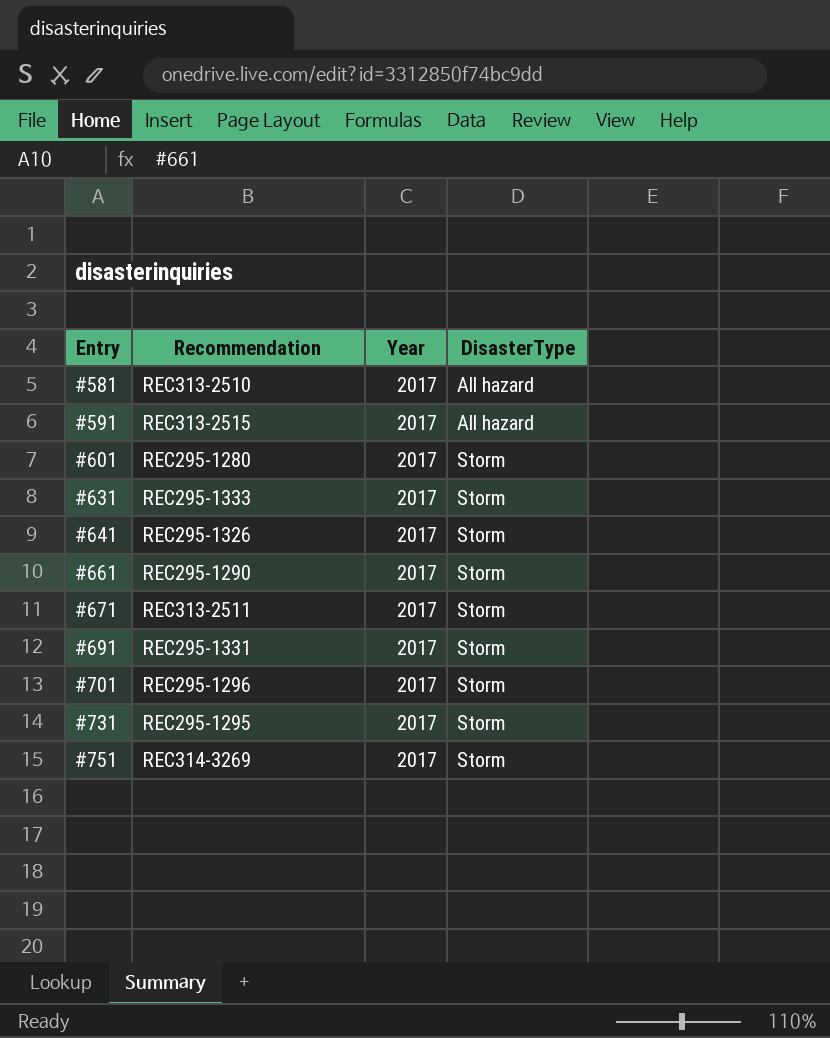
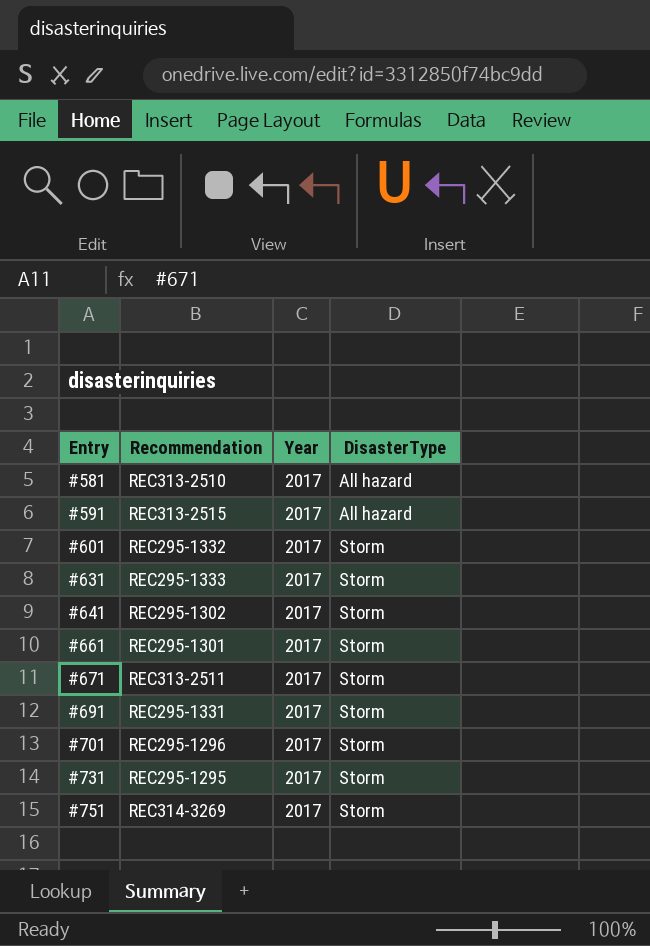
#601 | Recommendation: REC295-1280 -> REC295-1332
#641 | Recommendation: REC295-1326 -> REC295-1302
#661 | Recommendation: REC295-1290 -> REC295-1301

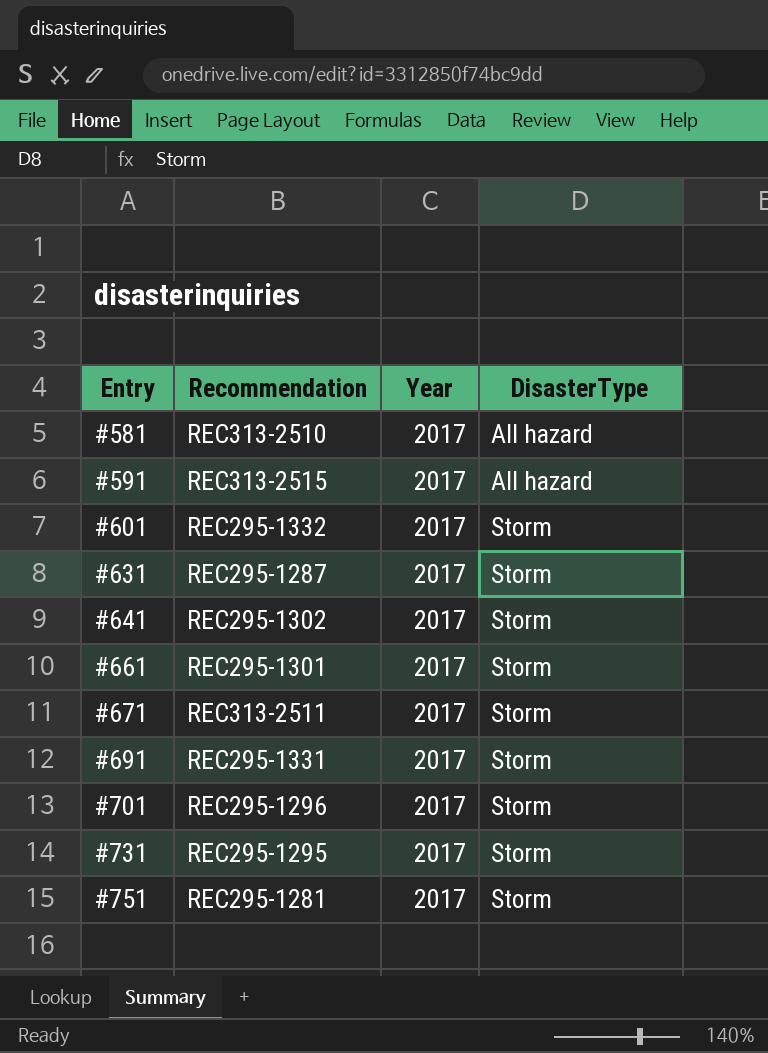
#631 | Recommendation: REC295-1333 -> REC295-1287
#751 | Recommendation: REC314-3269 -> REC295-1281

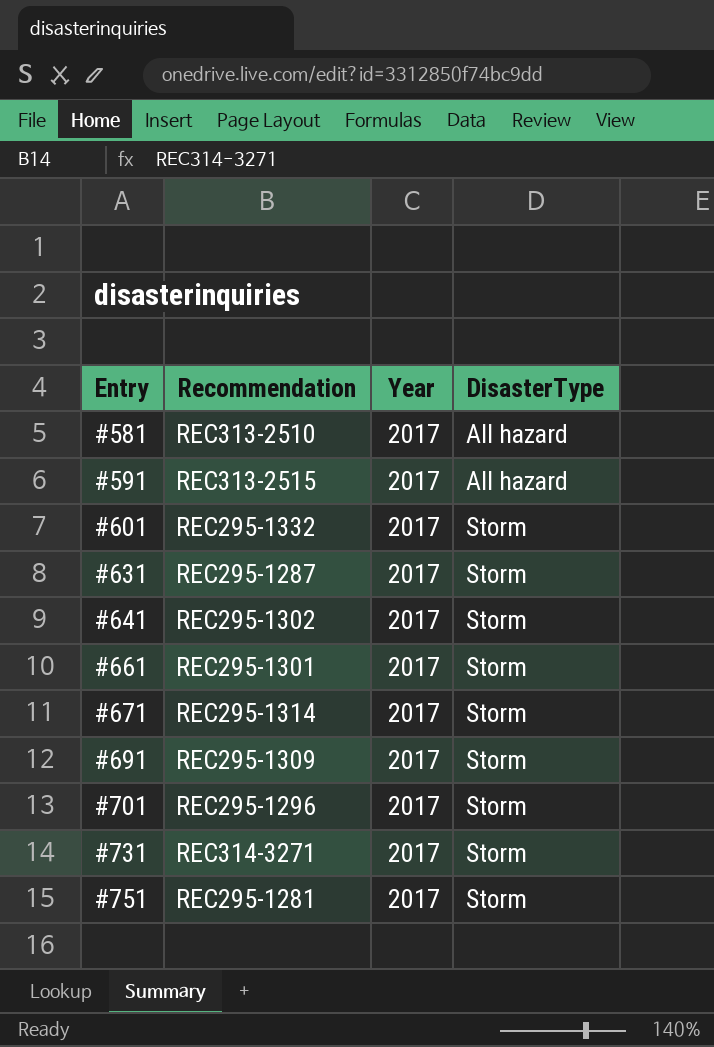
#671 | Recommendation: REC313-2511 -> REC295-1314
#691 | Recommendation: REC295-1331 -> REC295-1309
#731 | Recommendation: REC295-1295 -> REC314-3271

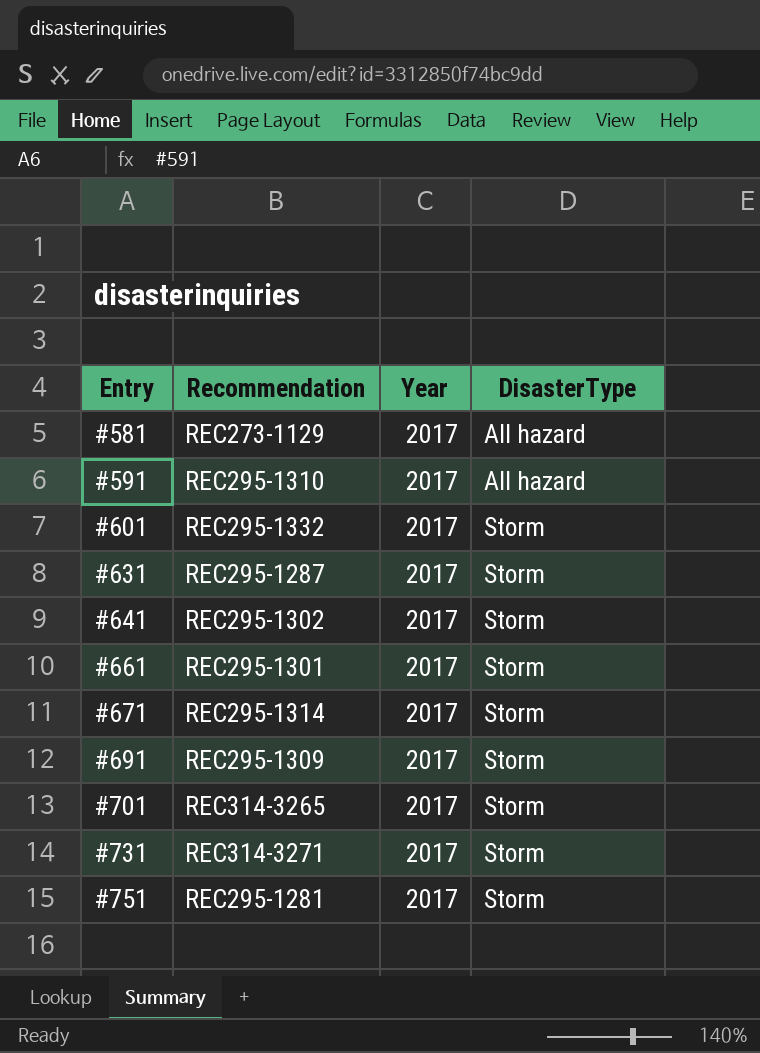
#581 | Recommendation: REC313-2510 -> REC273-1129
#591 | Recommendation: REC313-2515 -> REC295-1310
#701 | Recommendation: REC295-1296 -> REC314-3265

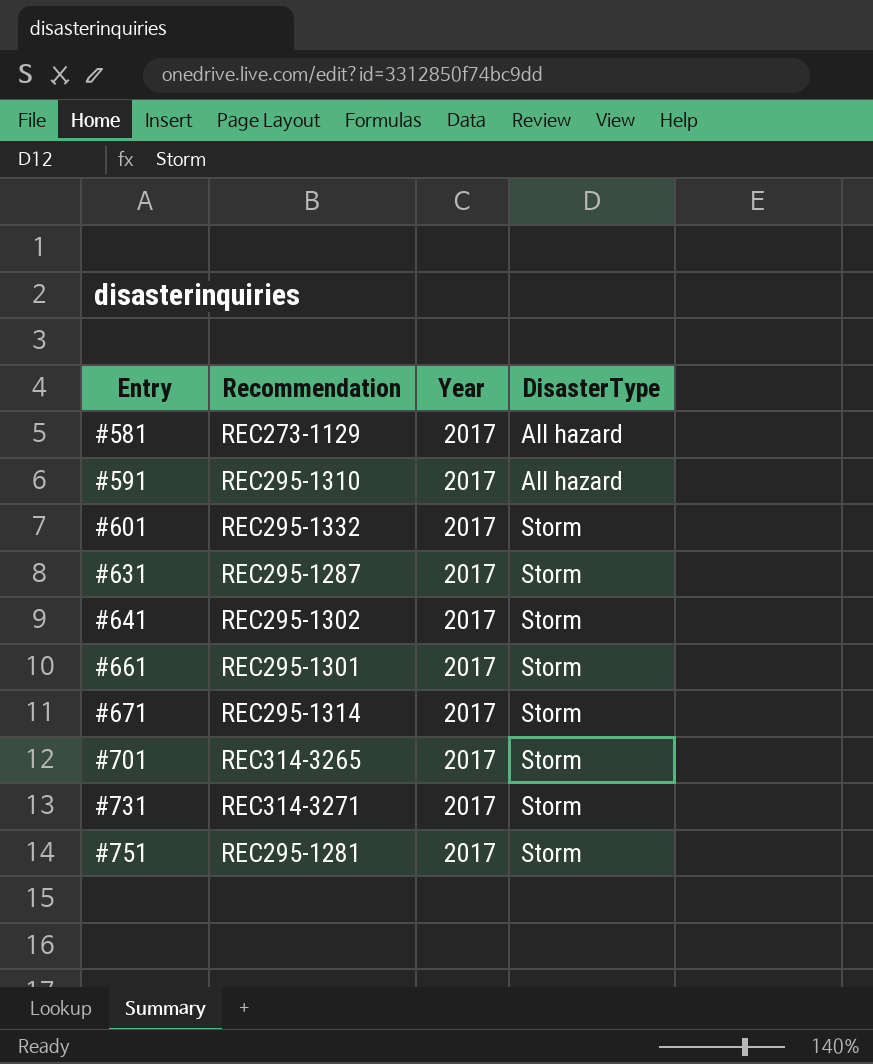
row #691: REC295-1309 | 2017 | Storm -> none

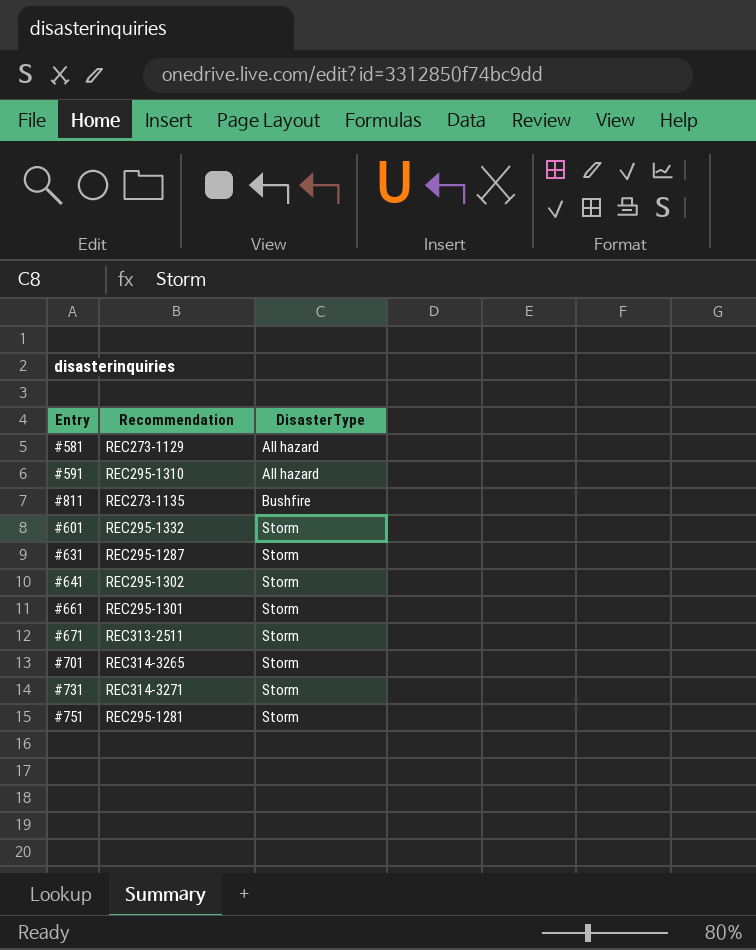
column Year | position: 3 -> none
row #811: none -> REC273-1135 | Bushfire
#671 | Recommendation: REC295-1314 -> REC313-2511

